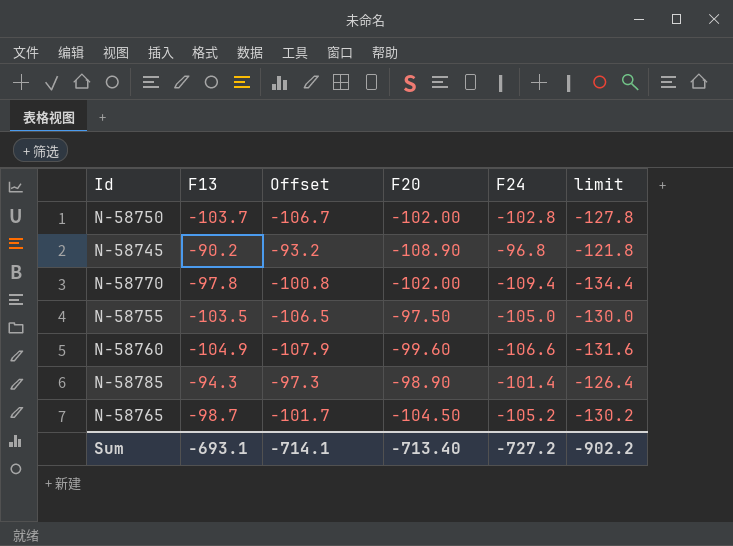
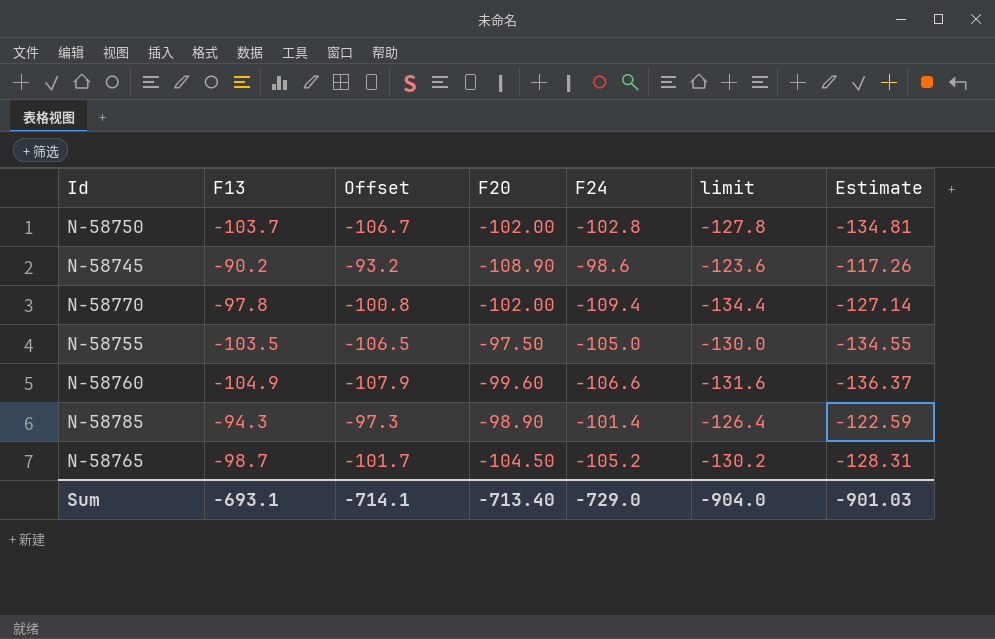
column Estimate | formula: none -> [F13] * 1.3
N-58745 | F24: -96.8 -> -98.6
N-58745 | limit: -121.8 -> -123.6
Sum | F24: -727.2 -> -729.0
Sum | limit: -902.2 -> -904.0

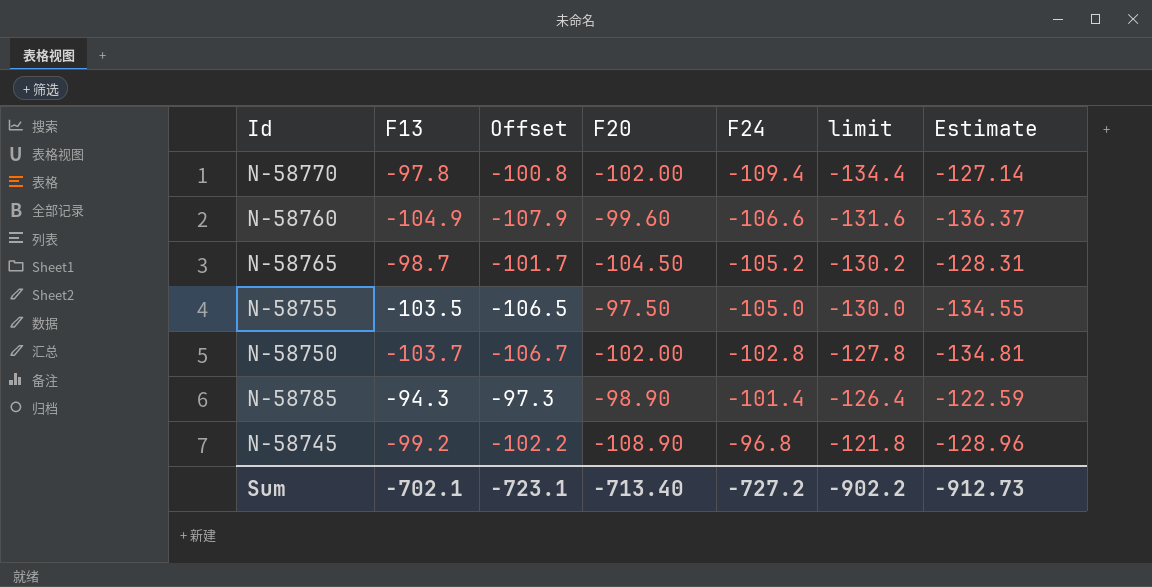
row order: none -> F24 ascending
N-58745 | F13: -90.2 -> -99.2
N-58745 | Offset: -93.2 -> -102.2
N-58745 | F24: -98.6 -> -96.8
N-58745 | limit: -123.6 -> -121.8
N-58745 | Estimate: -117.26 -> -128.96
Sum | F13: -693.1 -> -702.1
Sum | Offset: -714.1 -> -723.1
Sum | F24: -729.0 -> -727.2
Sum | limit: -904.0 -> -902.2
Sum | Estimate: -901.03 -> -912.73

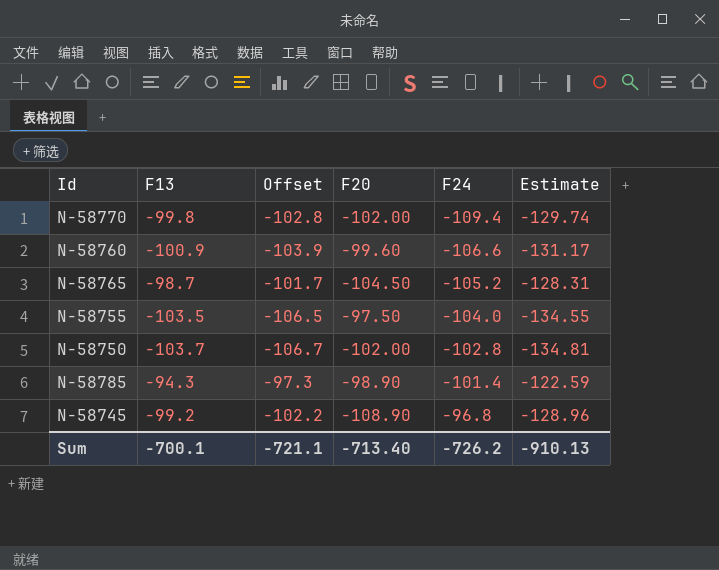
column limit | formula: [F24] - 25 -> none
N-58770 | F13: -97.8 -> -99.8
N-58770 | Offset: -100.8 -> -102.8
N-58770 | Estimate: -127.14 -> -129.74
N-58760 | F13: -104.9 -> -100.9
N-58760 | Offset: -107.9 -> -103.9
N-58760 | Estimate: -136.37 -> -131.17
N-58755 | F24: -105.0 -> -104.0
Sum | F13: -702.1 -> -700.1
Sum | Offset: -723.1 -> -721.1
Sum | F24: -727.2 -> -726.2
Sum | Estimate: -912.73 -> -910.13

